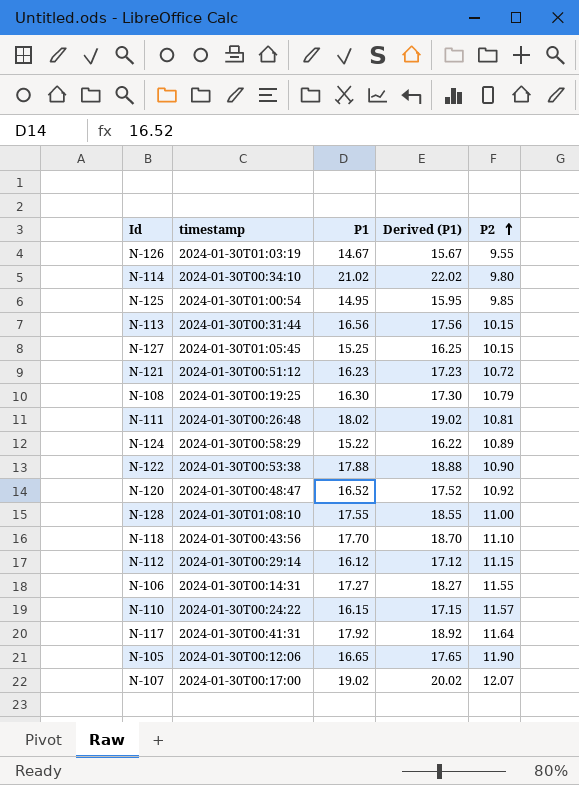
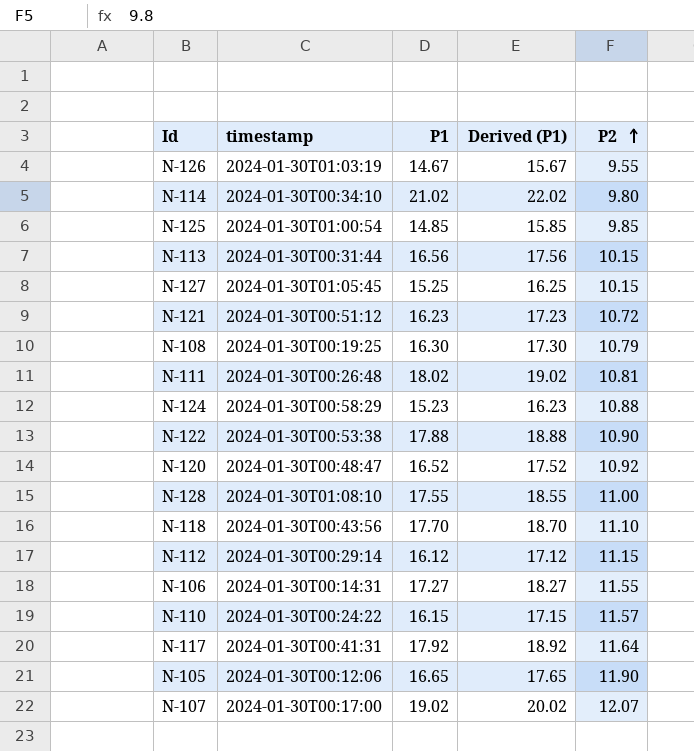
N-125 | P1: 14.95 -> 14.85
N-125 | Derived (P1): 15.95 -> 15.85
N-124 | P1: 15.22 -> 15.23
N-124 | Derived (P1): 16.22 -> 16.23
N-124 | P2: 10.89 -> 10.88

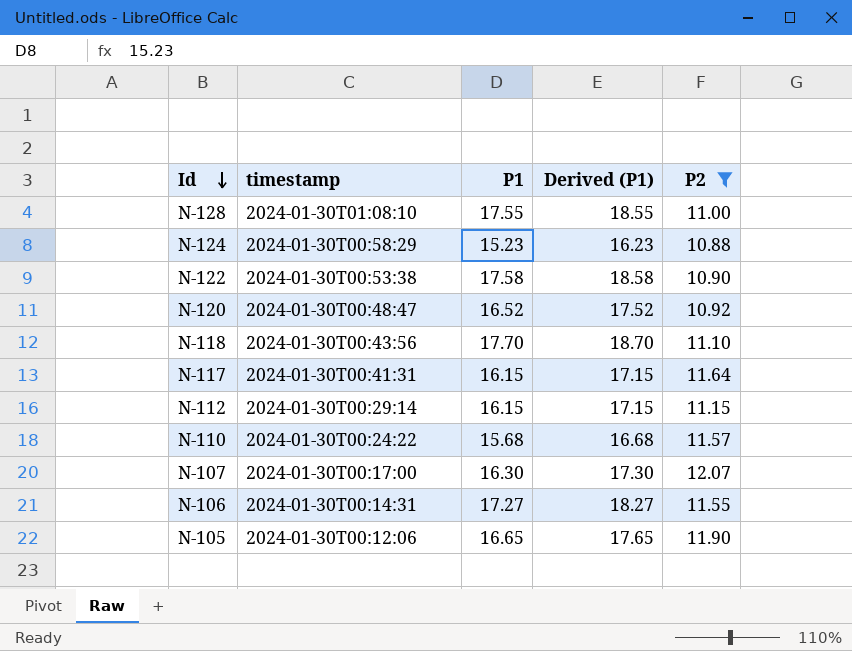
filter: none -> P2 >= 10.88
row order: P2 ascending -> Id descending
N-122 | P1: 17.88 -> 17.58
N-122 | Derived (P1): 18.88 -> 18.58
N-117 | P1: 17.92 -> 16.15
N-117 | Derived (P1): 18.92 -> 17.15
N-112 | P1: 16.12 -> 16.15
N-112 | Derived (P1): 17.12 -> 17.15
N-110 | P1: 16.15 -> 15.68
N-110 | Derived (P1): 17.15 -> 16.68
N-107 | P1: 19.02 -> 16.30
N-107 | Derived (P1): 20.02 -> 17.30

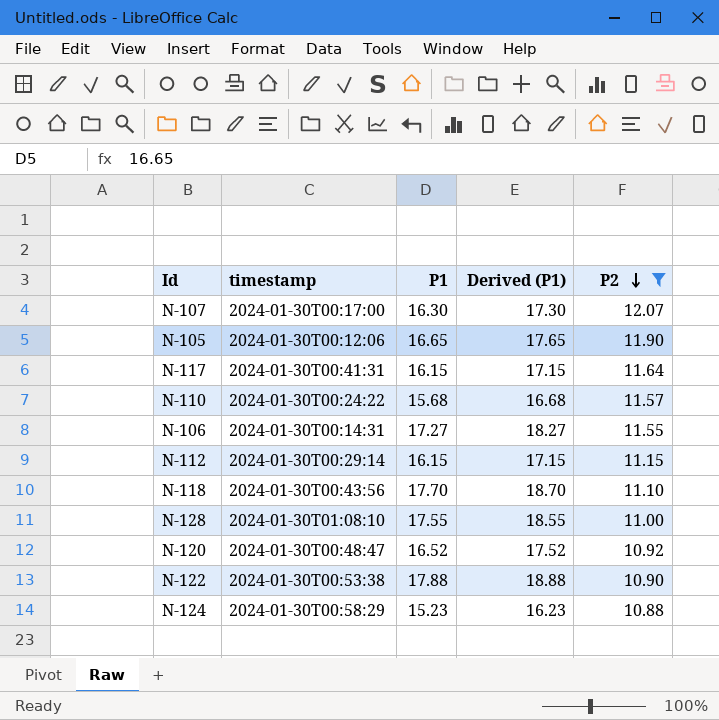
row order: Id descending -> P2 descending
N-122 | P1: 17.58 -> 17.88
N-122 | Derived (P1): 18.58 -> 18.88

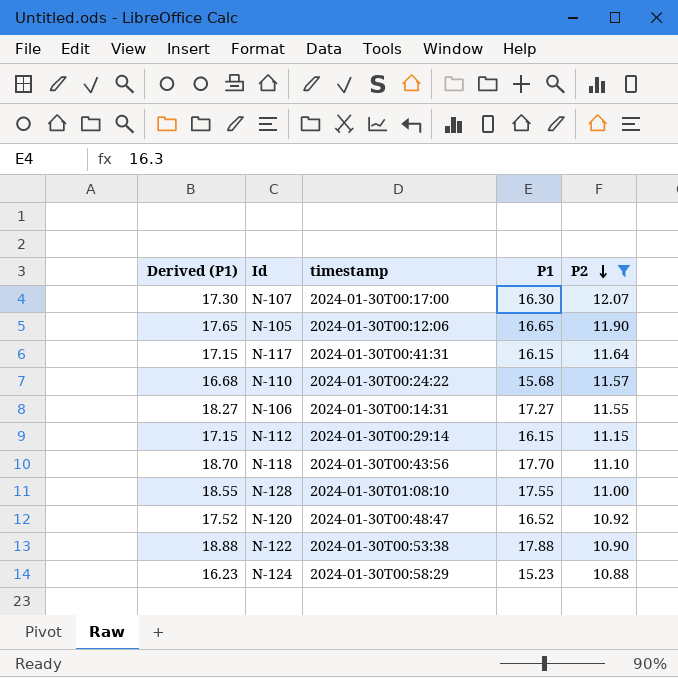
column Derived (P1) | position: 4 -> 1

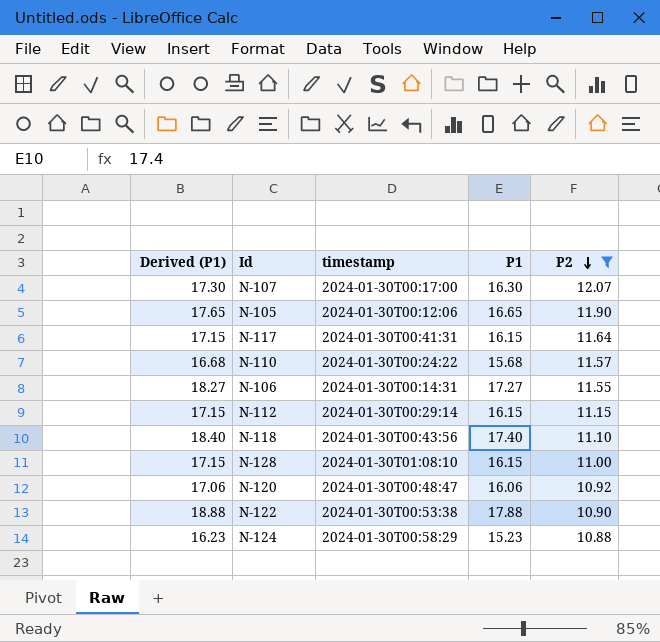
N-118 | Derived (P1): 18.70 -> 18.40
N-118 | P1: 17.70 -> 17.40
N-128 | Derived (P1): 18.55 -> 17.15
N-128 | P1: 17.55 -> 16.15
N-120 | Derived (P1): 17.52 -> 17.06
N-120 | P1: 16.52 -> 16.06

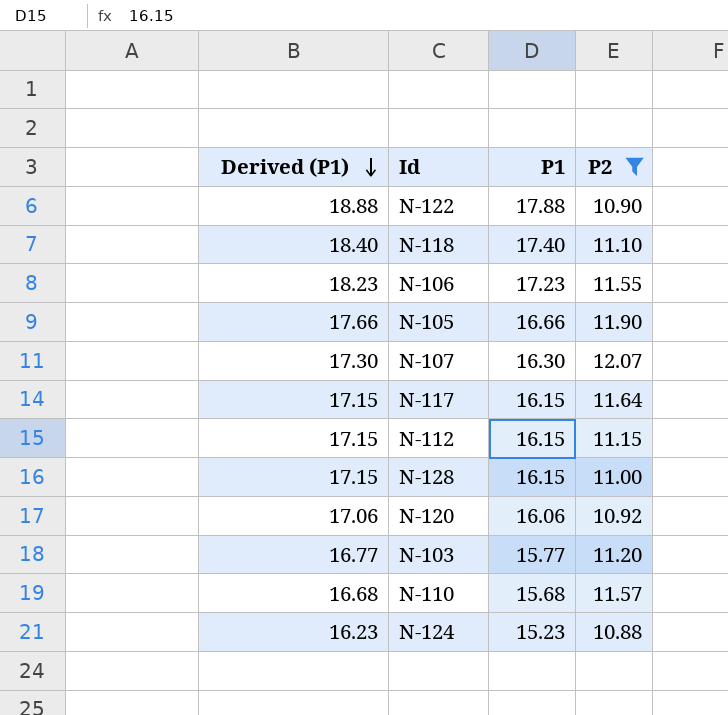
row order: P2 descending -> Derived (P1) descending
column timestamp | position: 3 -> none
N-106 | Derived (P1): 18.27 -> 18.23
N-106 | P1: 17.27 -> 17.23
N-105 | Derived (P1): 17.65 -> 17.66
N-105 | P1: 16.65 -> 16.66
row N-103: none -> 16.77 | 15.77 | 11.20

